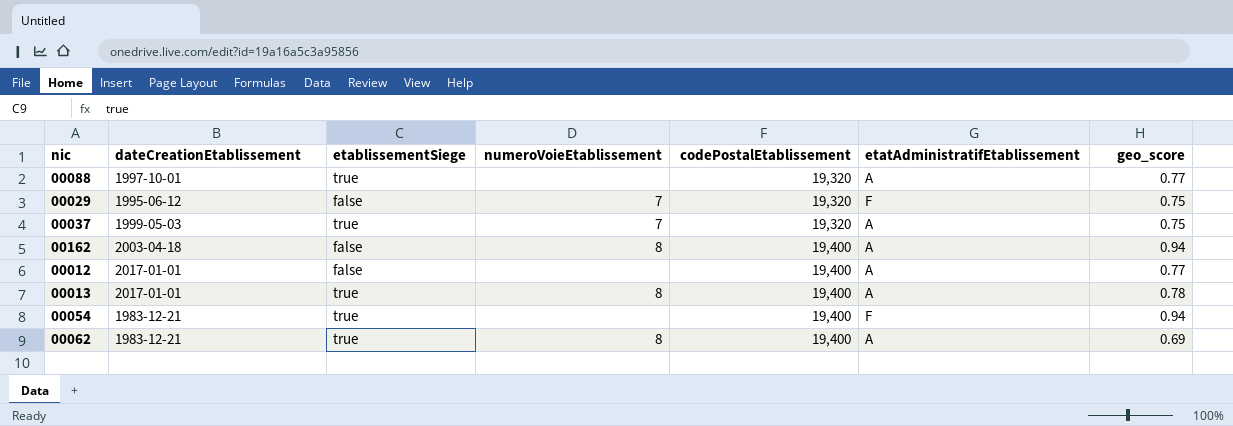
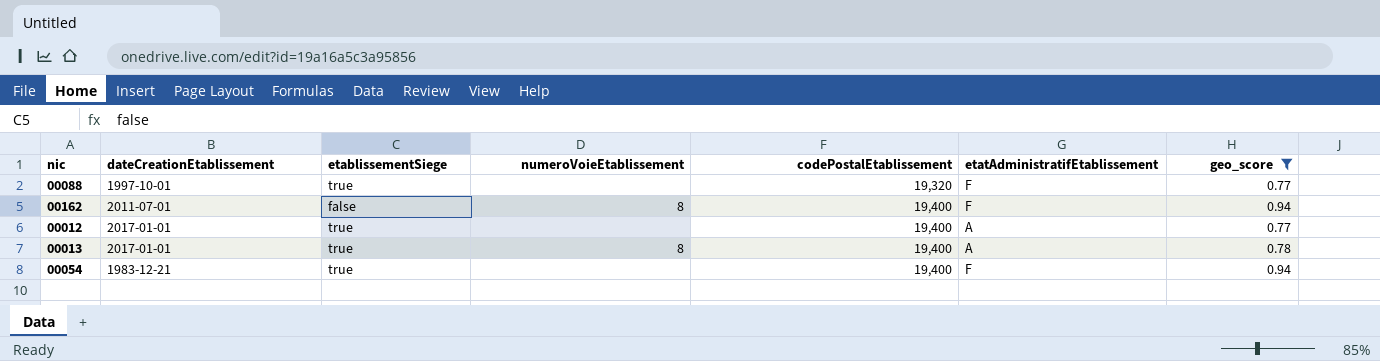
filter: none -> geo_score >= 0.77
00088 | etatAdministratifEtablissement: A -> F
00162 | dateCreationEtablissement: 2003-04-18 -> 2011-07-01
00162 | etatAdministratifEtablissement: A -> F
00012 | etablissementSiege: false -> true

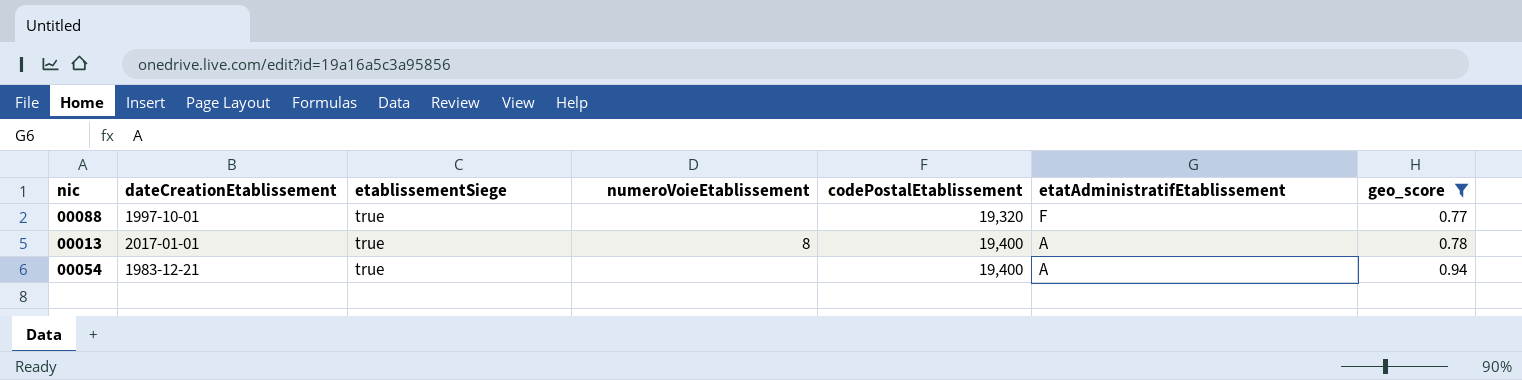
row 00162: 2011-07-01 | false | 8 | 19,400 | F | 0.94 -> none
row 00012: 2017-01-01 | true | none | 19,400 | A | 0.77 -> none
00054 | etatAdministratifEtablissement: F -> A

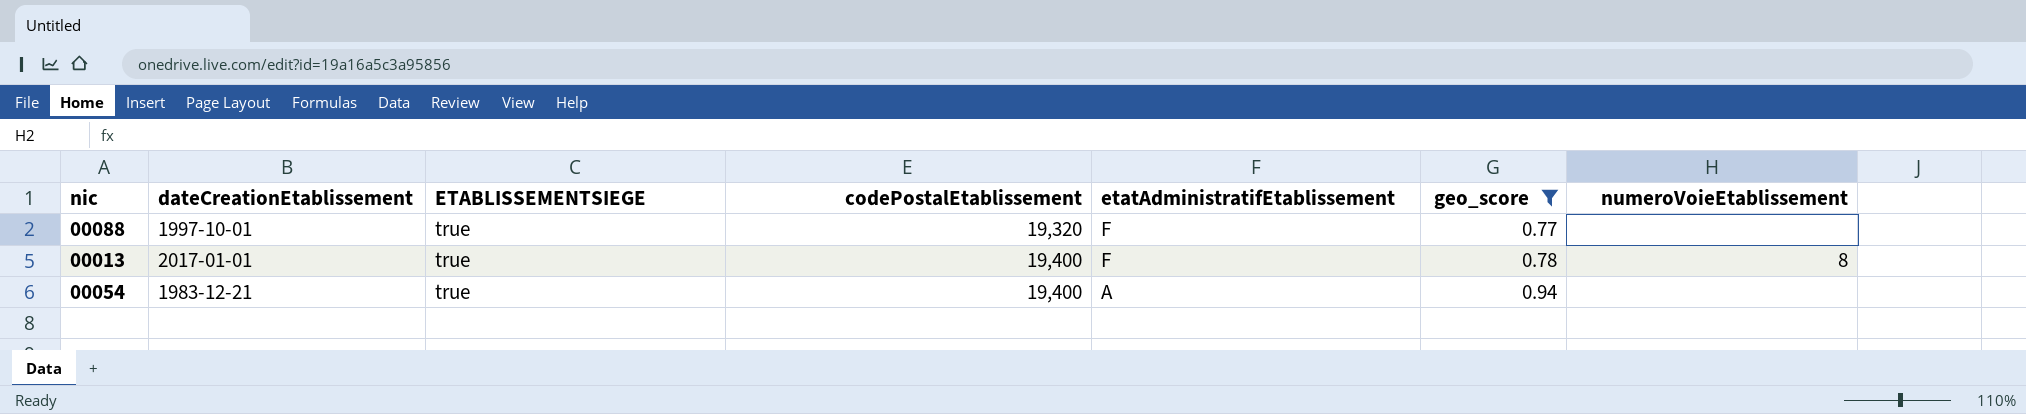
column name: etablissementSiege -> ETABLISSEMENTSIEGE
column numeroVoieEtablissement | position: 4 -> 7
00013 | etatAdministratifEtablissement: A -> F

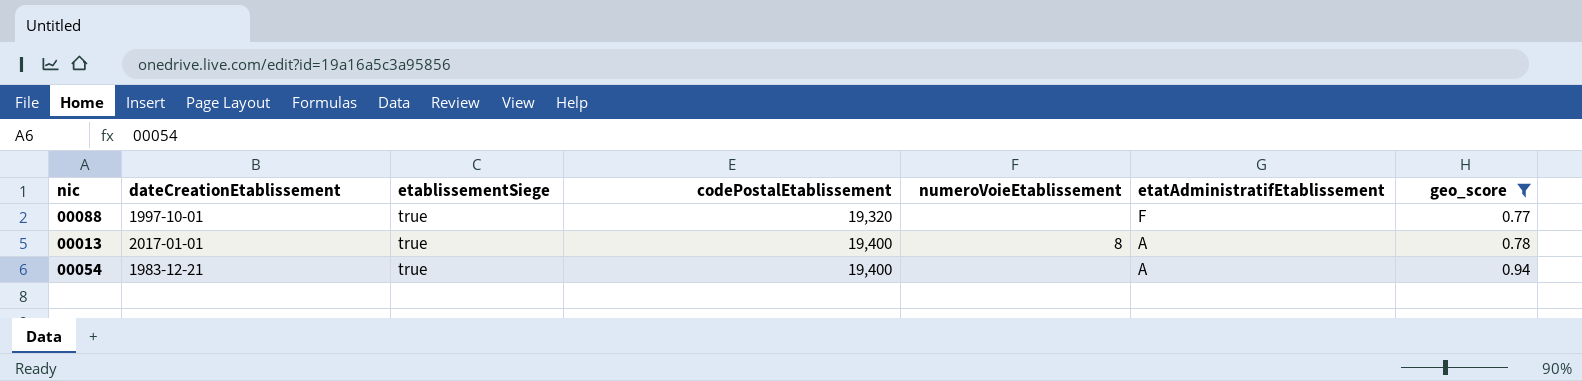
column name: ETABLISSEMENTSIEGE -> etablissementSiege
column numeroVoieEtablissement | position: 7 -> 5
00013 | etatAdministratifEtablissement: F -> A

